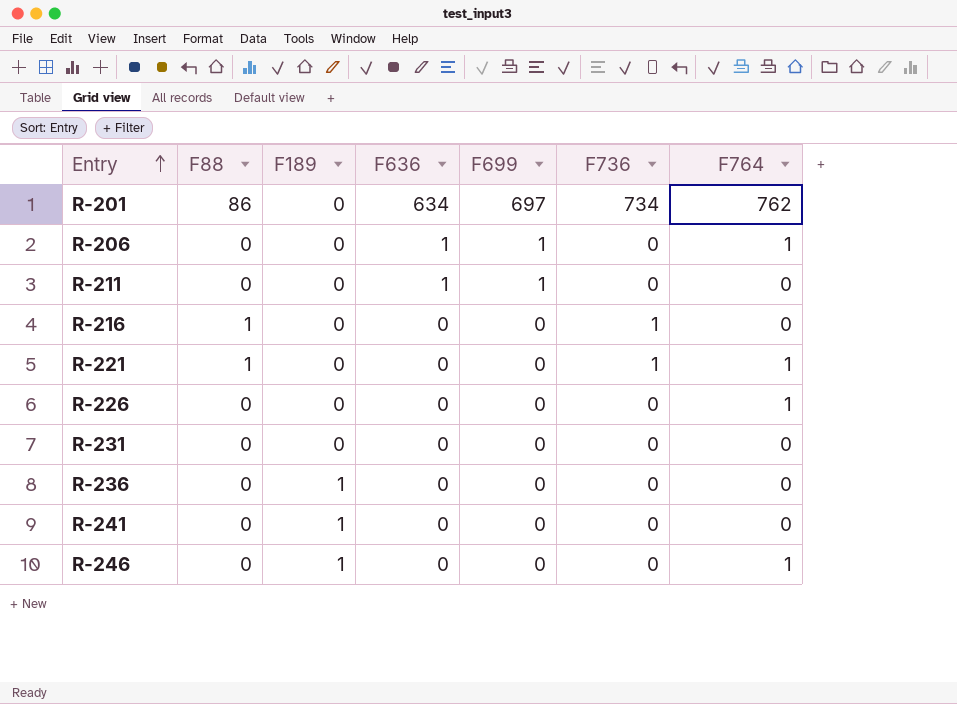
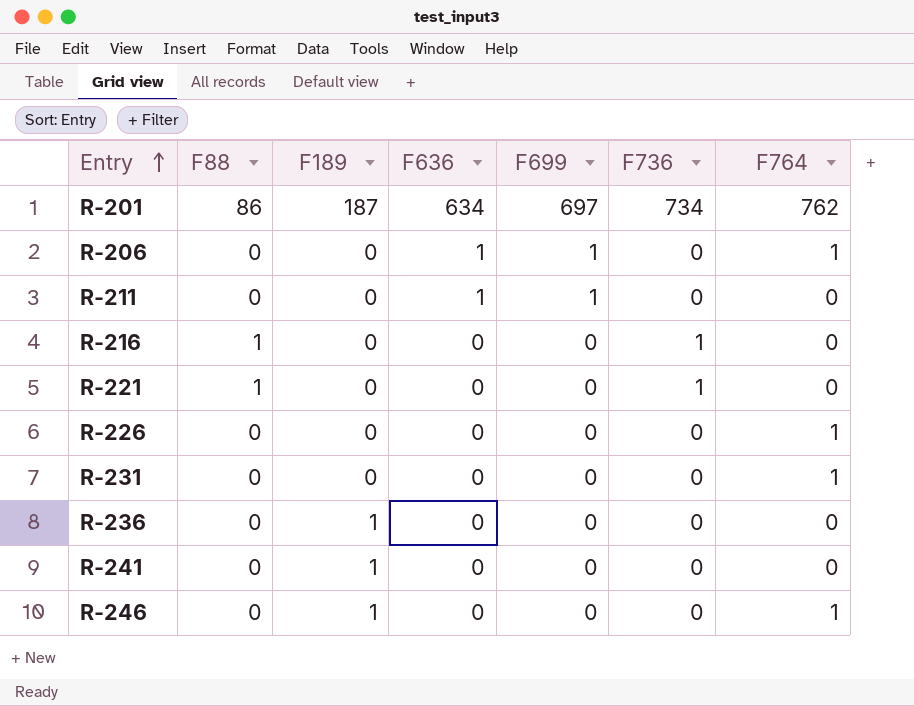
R-201 | F189: 0 -> 187
R-221 | F764: 1 -> 0
R-231 | F764: 0 -> 1

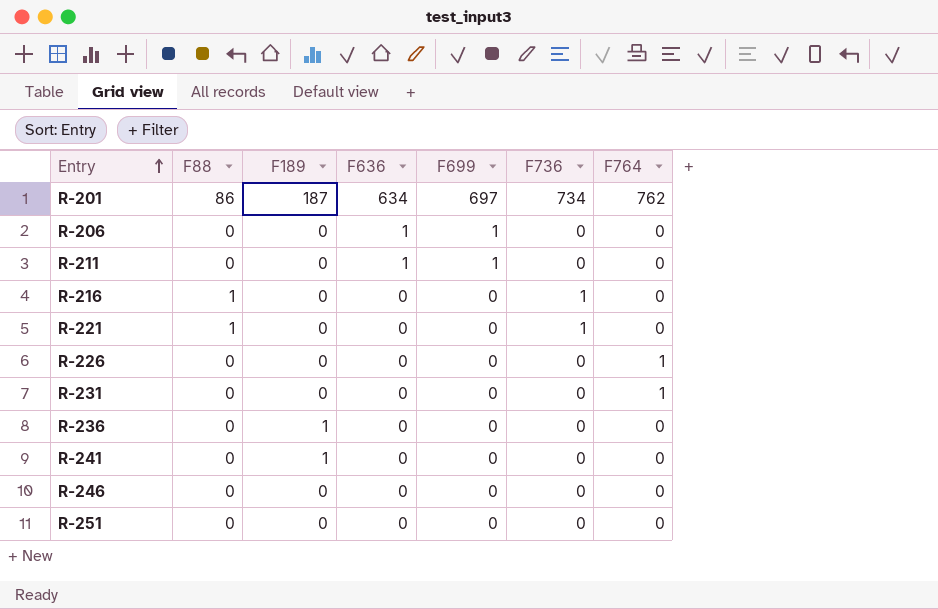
R-206 | F764: 1 -> 0
R-246 | F189: 1 -> 0
R-246 | F764: 1 -> 0
row R-251: none -> 0 | 0 | 0 | 0 | 0 | 0

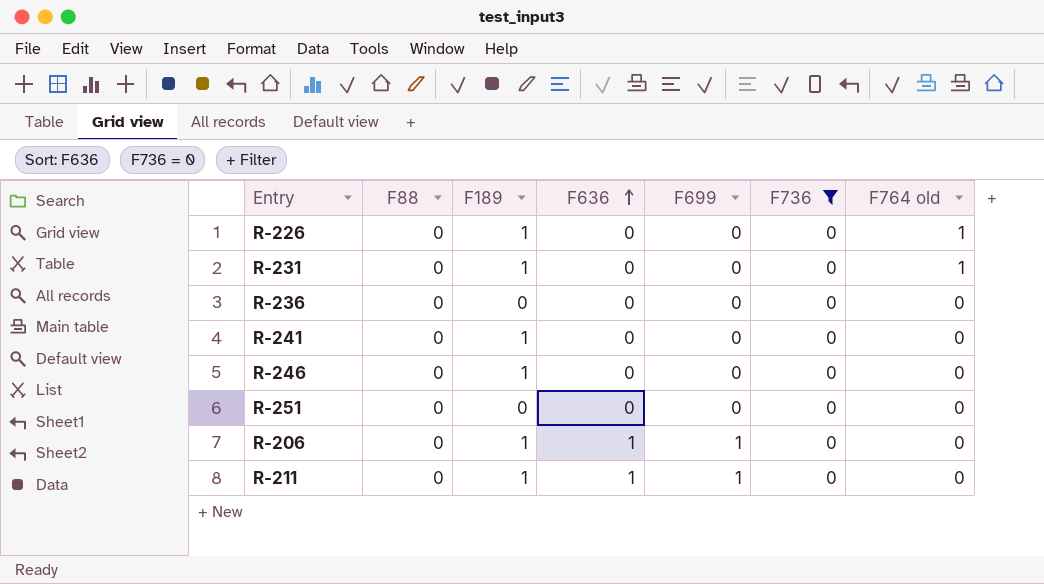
filter: none -> F736 = 0
row order: Entry ascending -> F636 ascending
column name: F764 -> F764 old
R-226 | F189: 0 -> 1
R-231 | F189: 0 -> 1
R-236 | F189: 1 -> 0
R-246 | F189: 0 -> 1
R-206 | F189: 0 -> 1
R-211 | F189: 0 -> 1

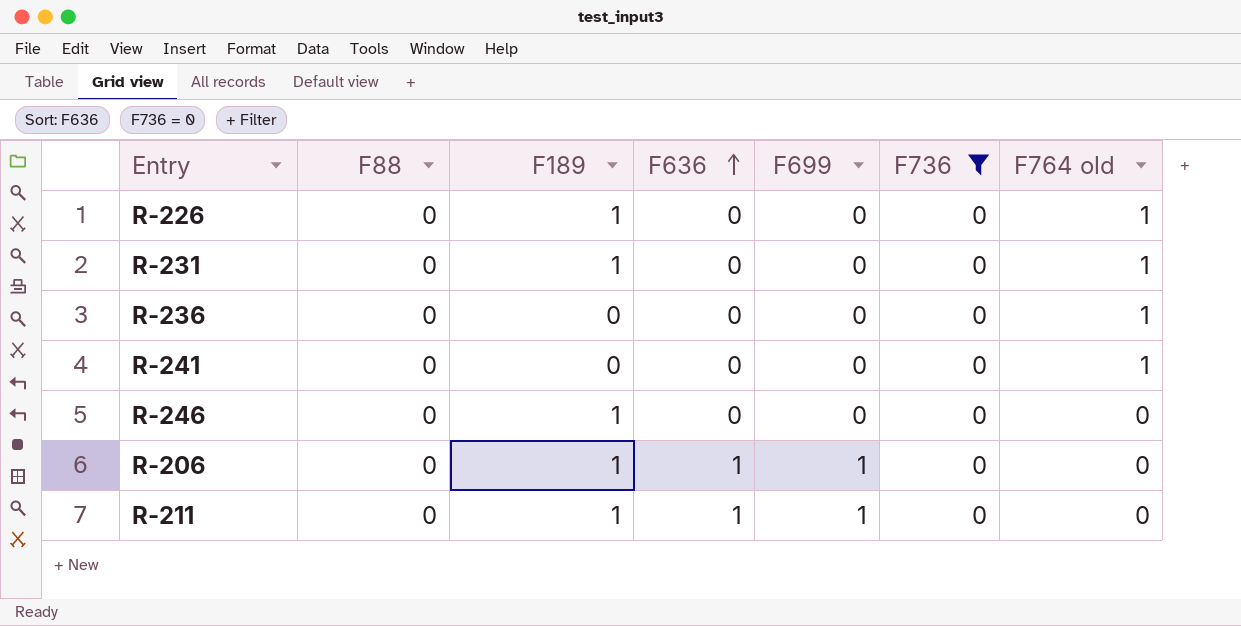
row R-251: 0 | 0 | 0 | 0 | 0 | 0 -> none
R-236 | F764 old: 0 -> 1
R-241 | F189: 1 -> 0
R-241 | F764 old: 0 -> 1

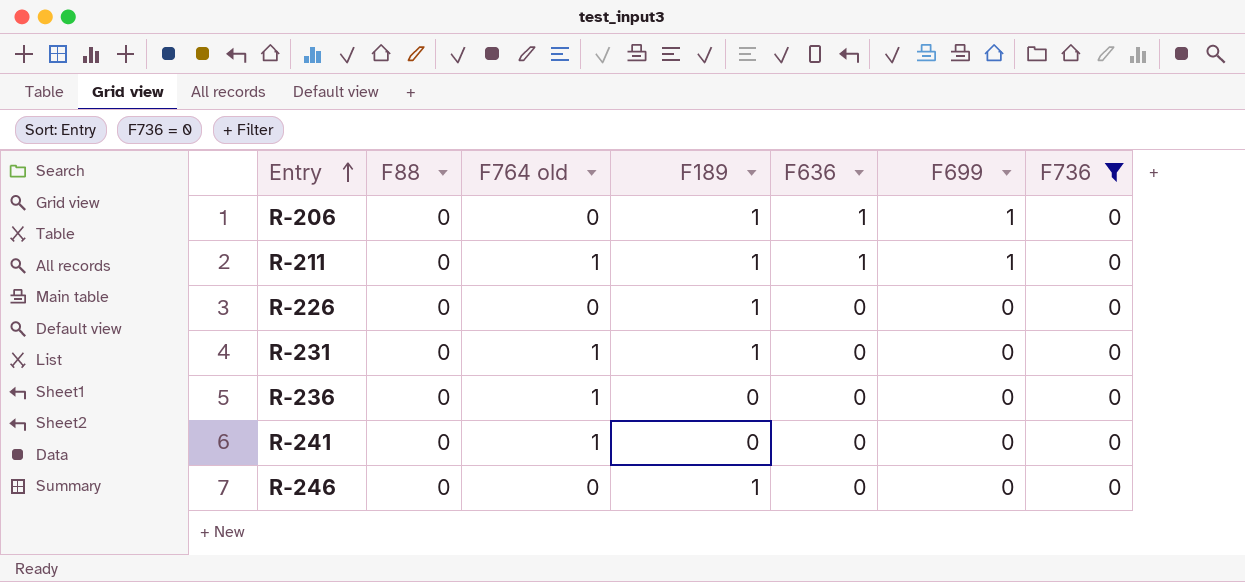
row order: F636 ascending -> Entry ascending
column F764 old | position: 7 -> 3
R-211 | F764 old: 0 -> 1
R-226 | F764 old: 1 -> 0

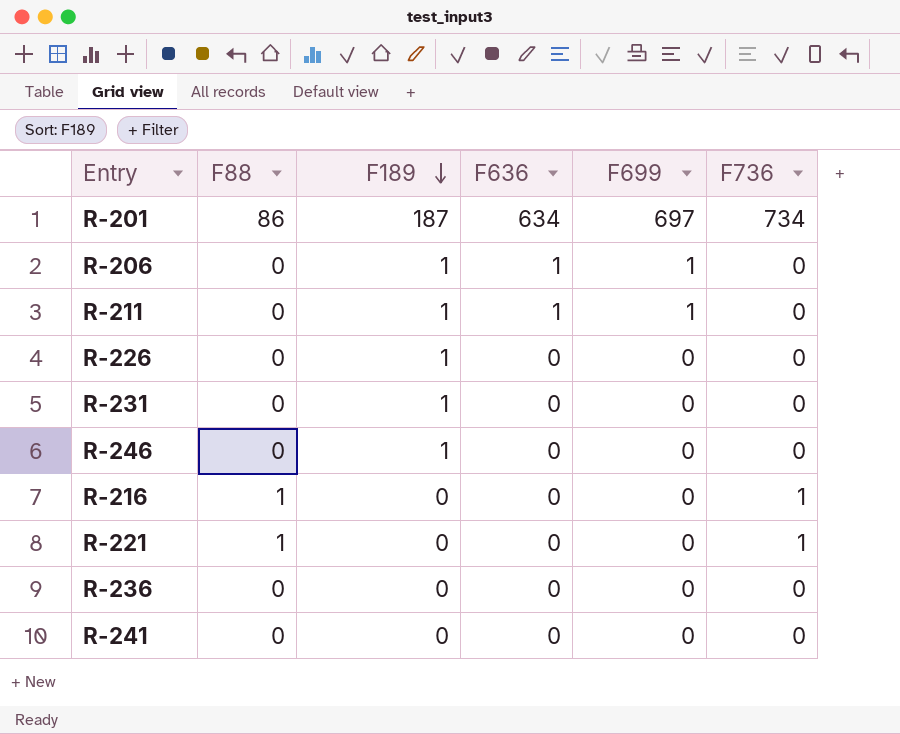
filter: F736 = 0 -> none
row order: Entry ascending -> F189 descending
column F764 old | position: 3 -> none

